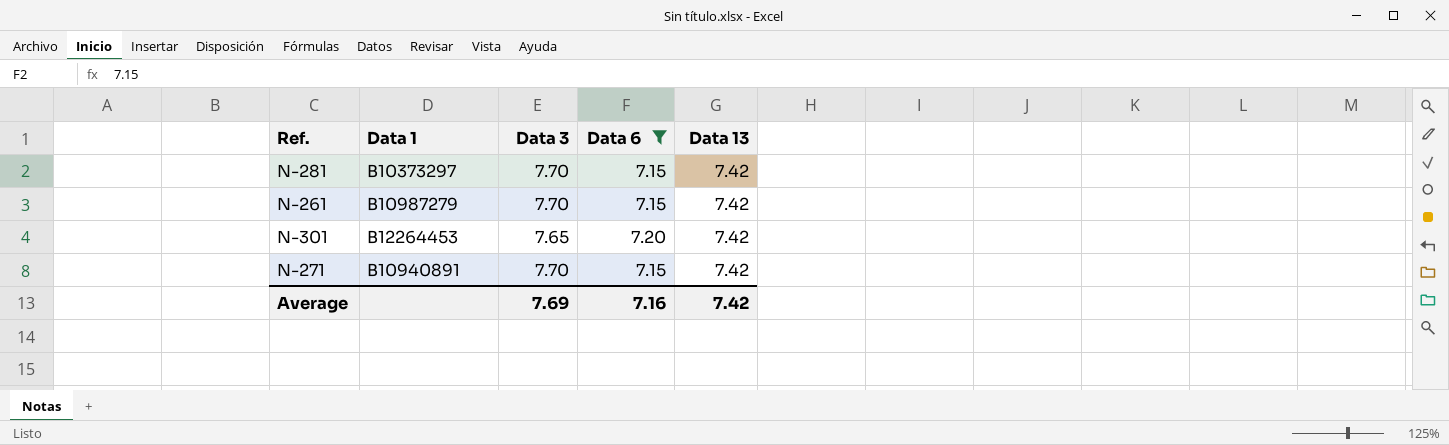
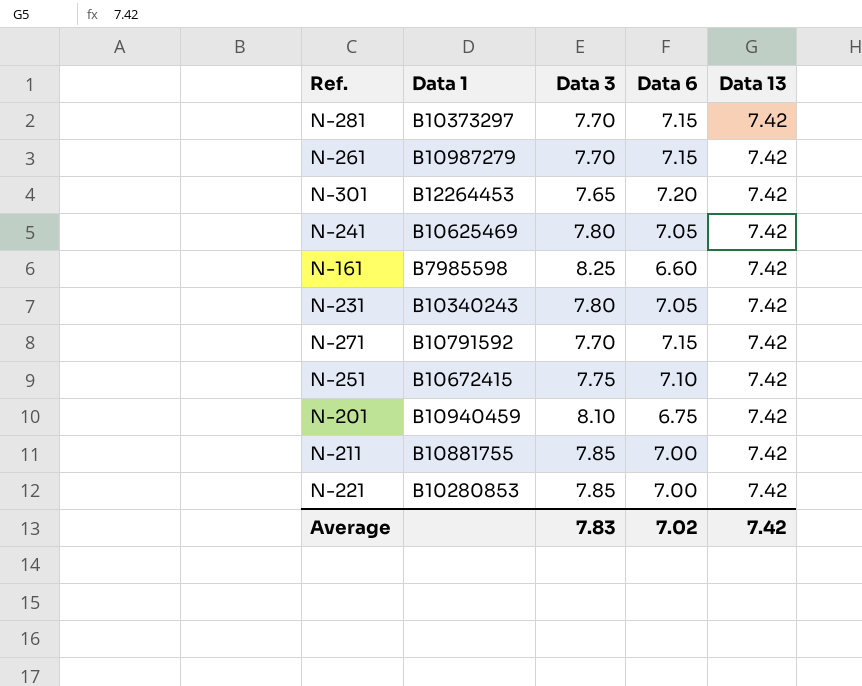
filter: Data 6 >= 7.15 -> none
N-271 | Data 1: B10940891 -> B10791592
Average | Data 3: 7.69 -> 7.83
Average | Data 6: 7.16 -> 7.02

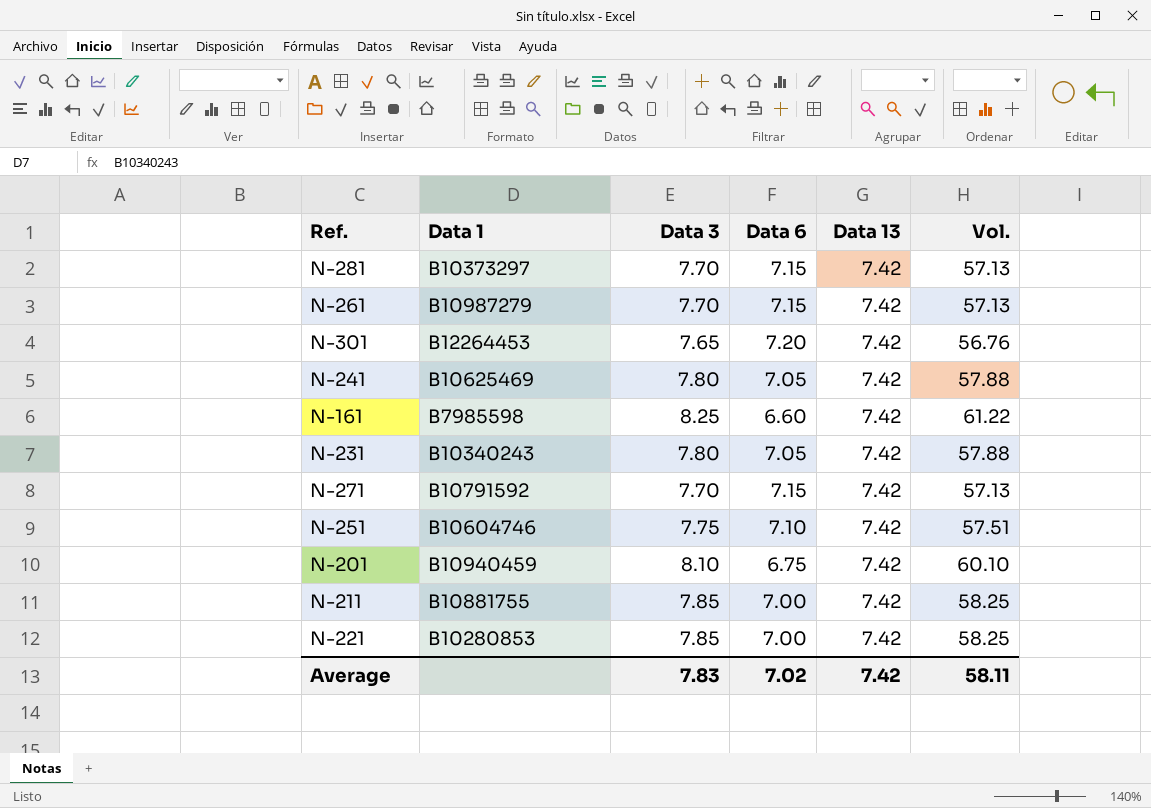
column Vol. | formula: none -> [Data 3] * [Data 13]
N-251 | Data 1: B10672415 -> B10604746

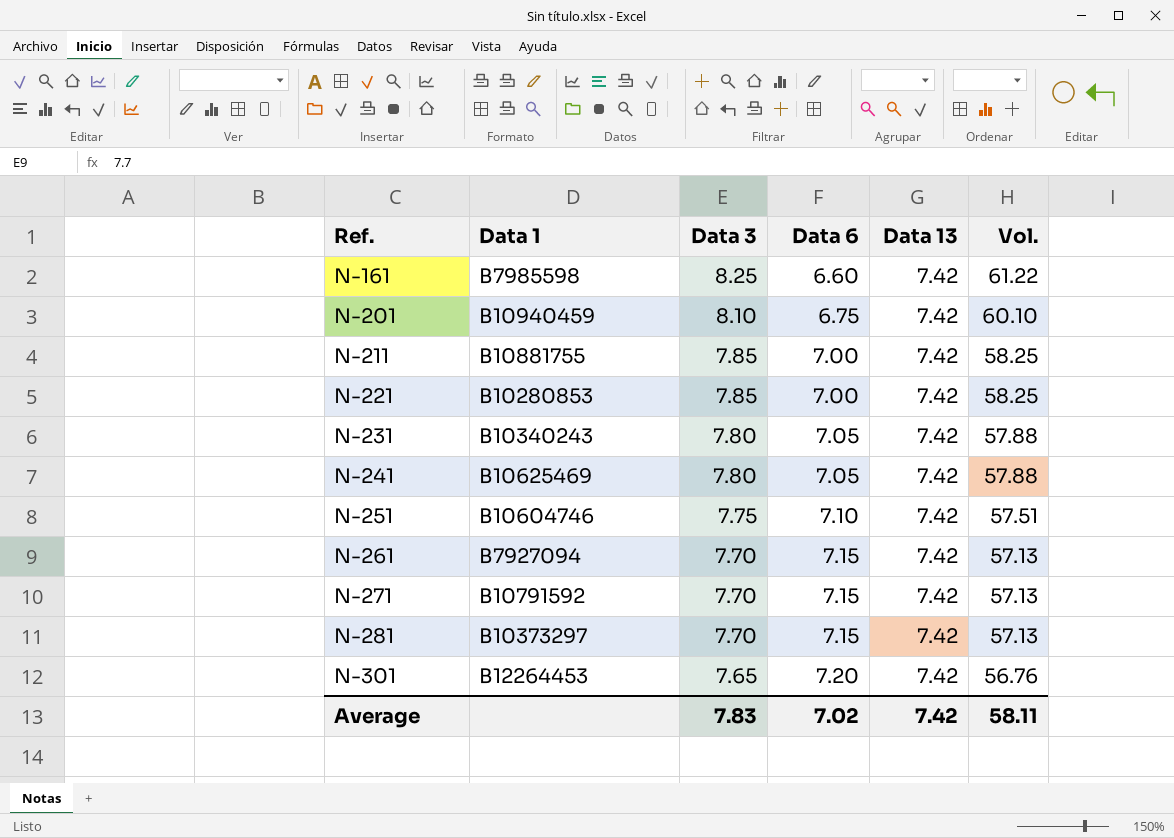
row order: none -> Ref. ascending
N-261 | Data 1: B10987279 -> B7927094

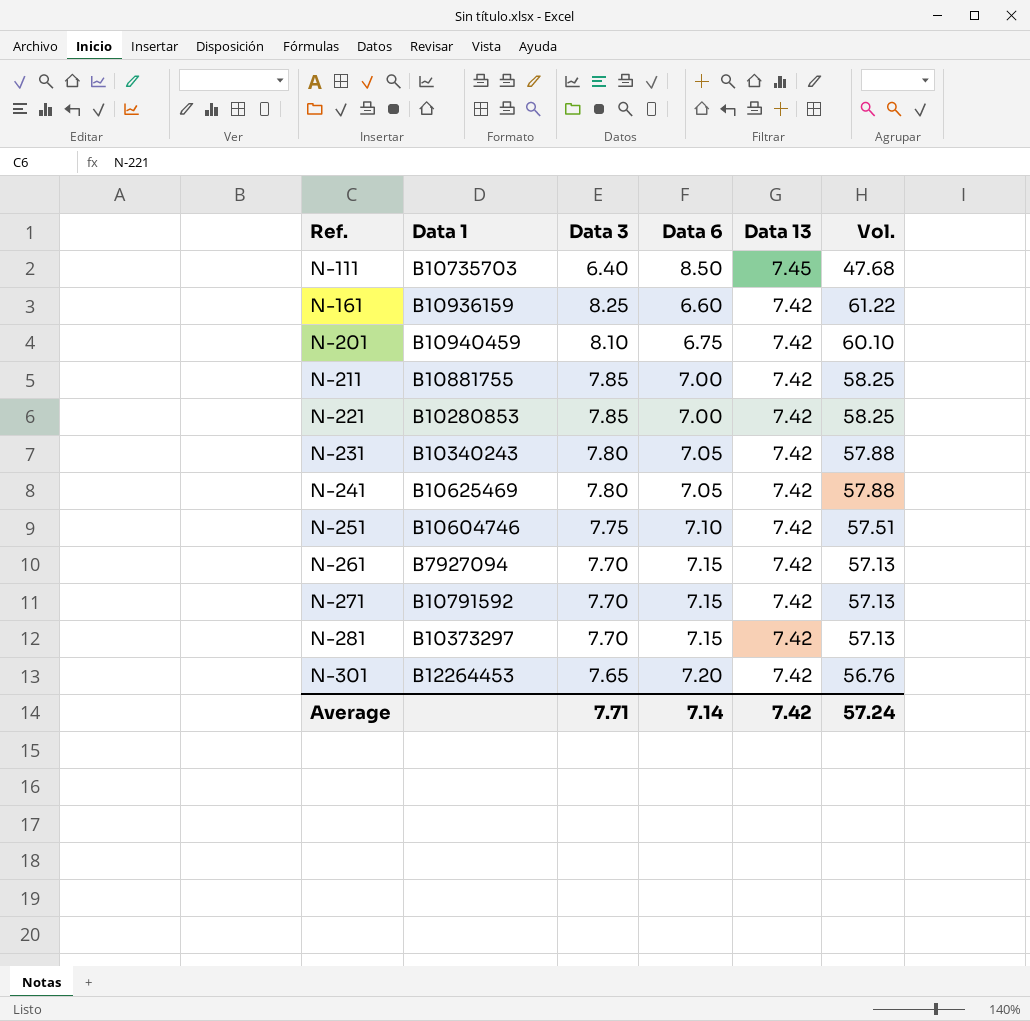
row N-111: none -> B10735703 | 6.40 | 8.50 | 7.45 | 47.68
N-161 | Data 1: B7985598 -> B10936159
Average | Data 3: 7.83 -> 7.71
Average | Data 6: 7.02 -> 7.14
Average | Vol.: 58.11 -> 57.24

